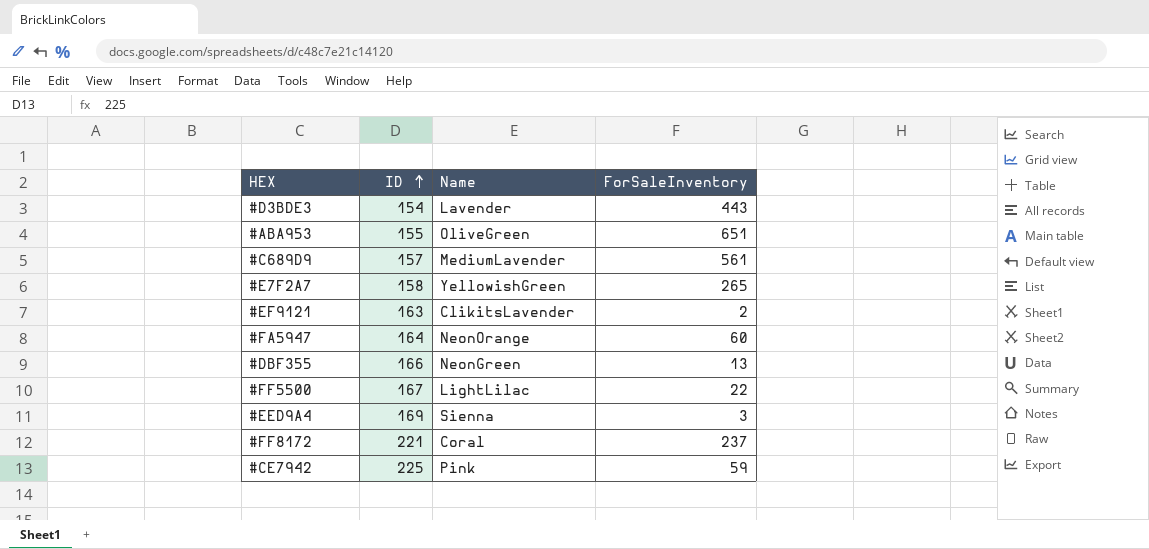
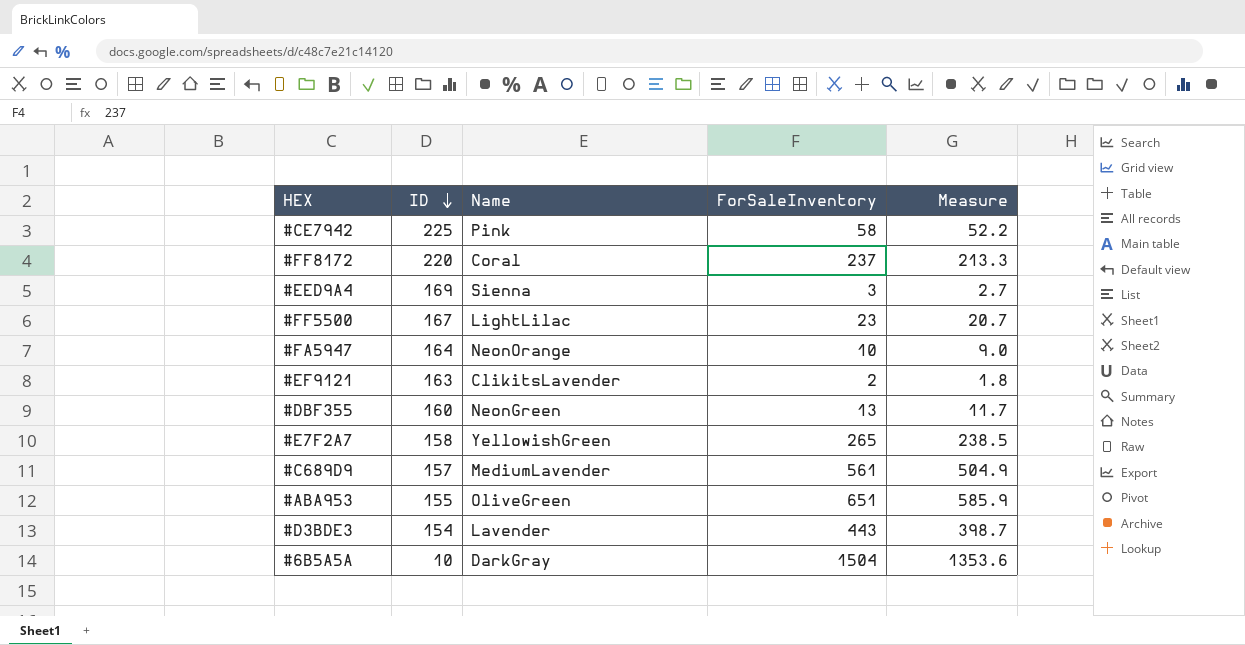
row order: ID ascending -> ID descending
column Measure | formula: none -> [ForSaleInventory] * 0.9
#CE7942 | ForSaleInventory: 59 -> 58
#FF8172 | ID: 221 -> 220
#FF5500 | ForSaleInventory: 22 -> 23
#FA5947 | ForSaleInventory: 60 -> 10
#DBF355 | ID: 166 -> 160
row #6B5A5A: none -> 10 | DarkGray | 1504 | 1353.6

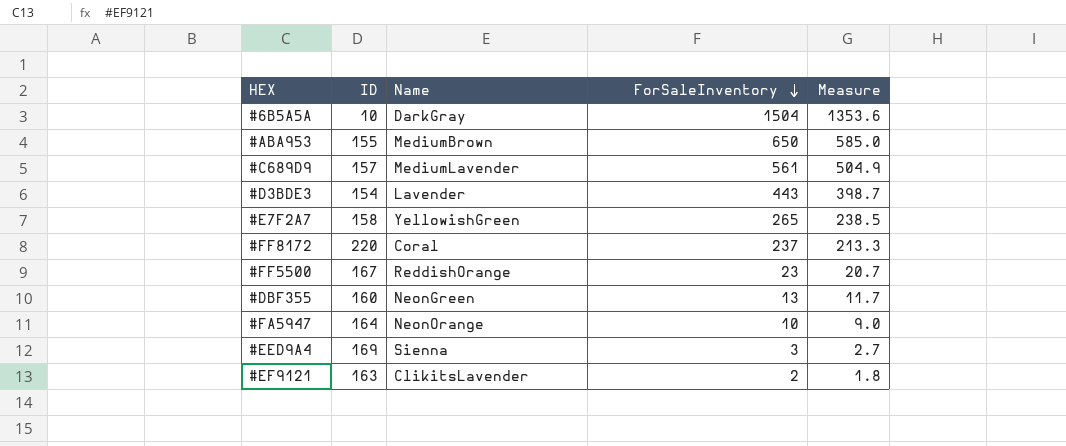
row order: ID descending -> ForSaleInventory descending
row #CE7942: 225 | Pink | 58 | 52.2 -> none
#ABA953 | Name: OliveGreen -> MediumBrown
#ABA953 | ForSaleInventory: 651 -> 650
#ABA953 | Measure: 585.9 -> 585.0
#FF5500 | Name: LightLilac -> ReddishOrange

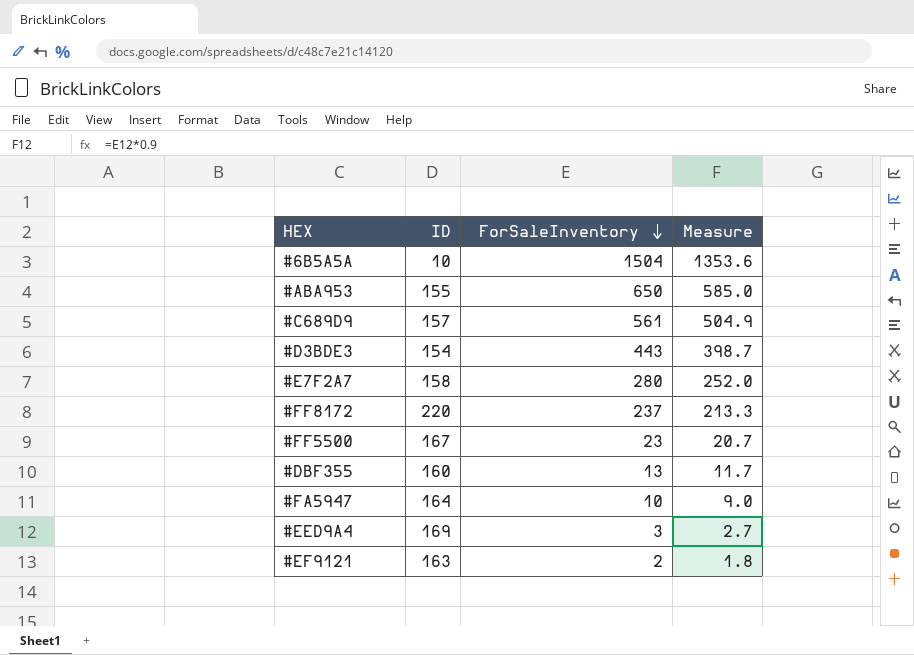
column Name | position: 3 -> none
#E7F2A7 | ForSaleInventory: 265 -> 280
#E7F2A7 | Measure: 238.5 -> 252.0

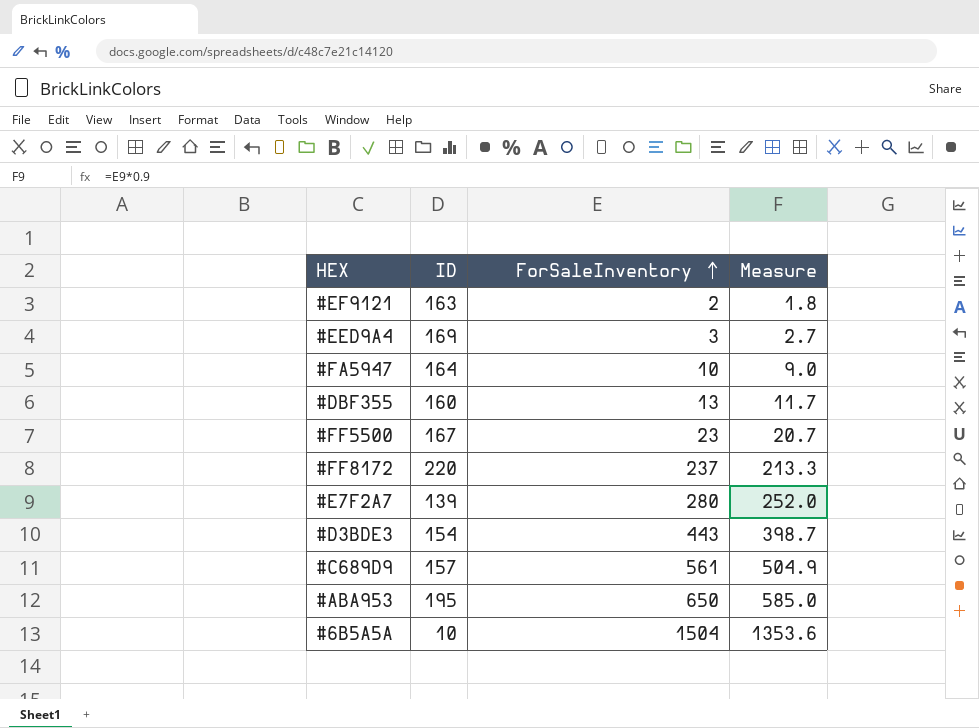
row order: ForSaleInventory descending -> ForSaleInventory ascending
#E7F2A7 | ID: 158 -> 139
#ABA953 | ID: 155 -> 195

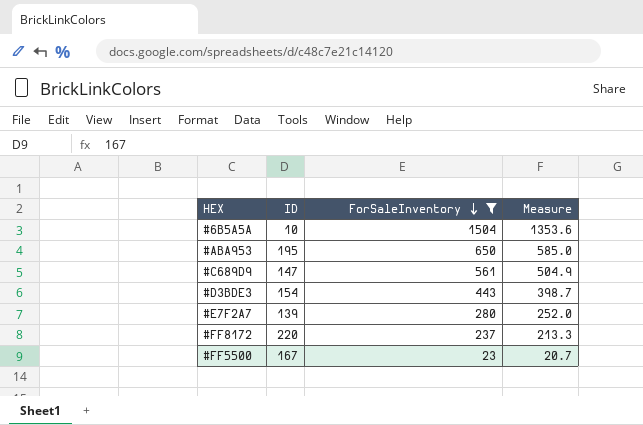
filter: none -> ForSaleInventory >= 23
row order: ForSaleInventory ascending -> ForSaleInventory descending
#C689D9 | ID: 157 -> 147

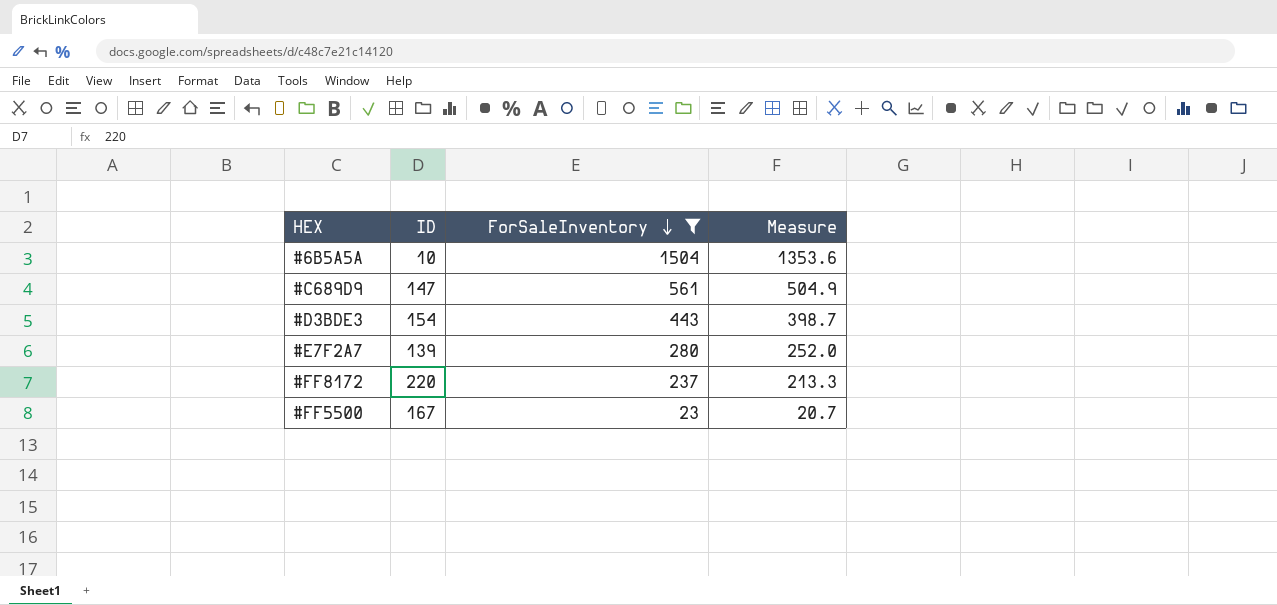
row #ABA953: 195 | 650 | 585.0 -> none

